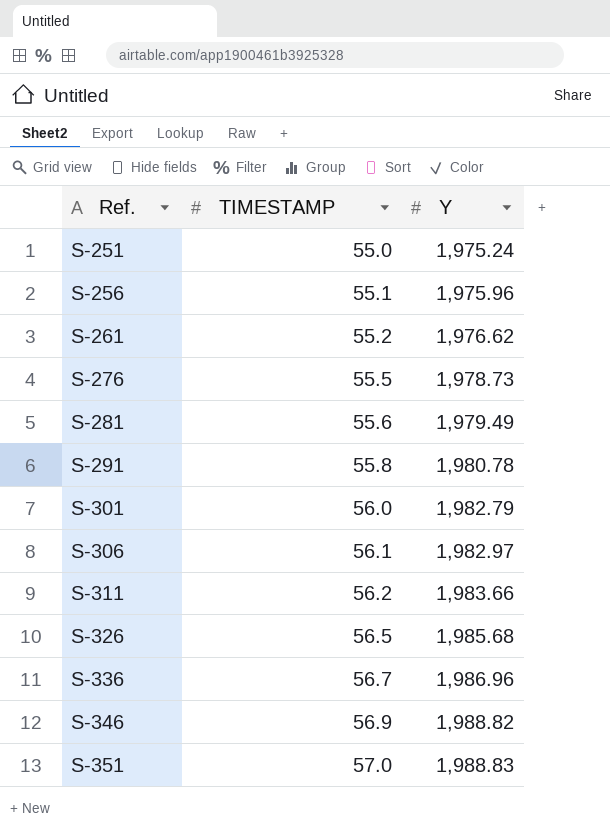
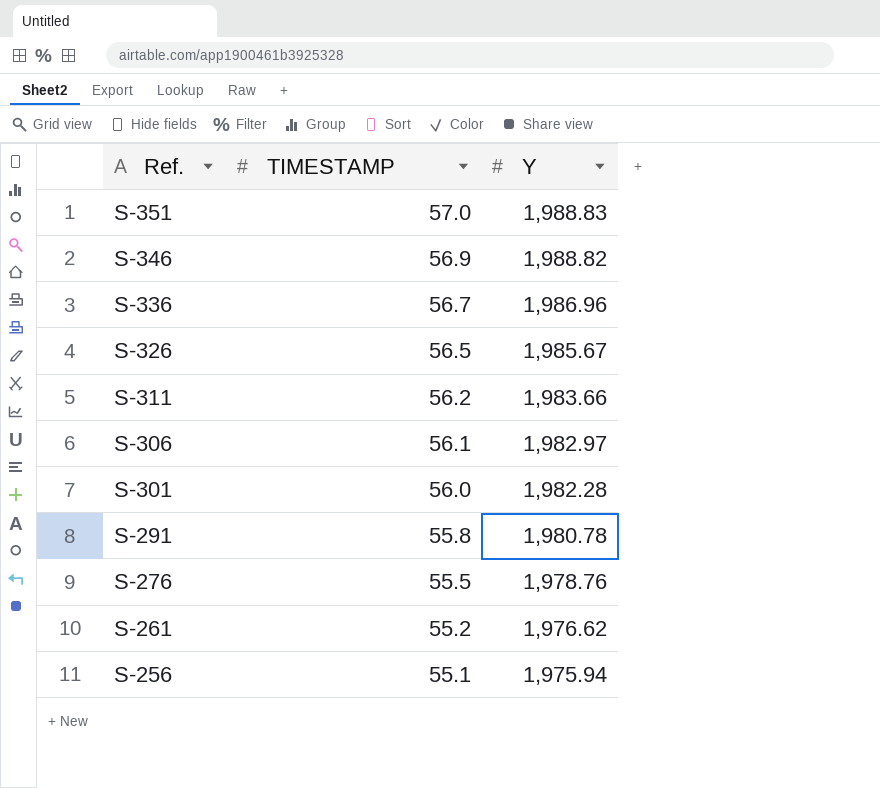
row order: Ref. ascending -> Ref. descending
row S-251: 55.0 | 1,975.24 -> none
row S-281: 55.6 | 1,979.49 -> none
S-326 | Y: 1,985.68 -> 1,985.67
S-301 | Y: 1,982.79 -> 1,982.28
S-276 | Y: 1,978.73 -> 1,978.76
S-256 | Y: 1,975.96 -> 1,975.94

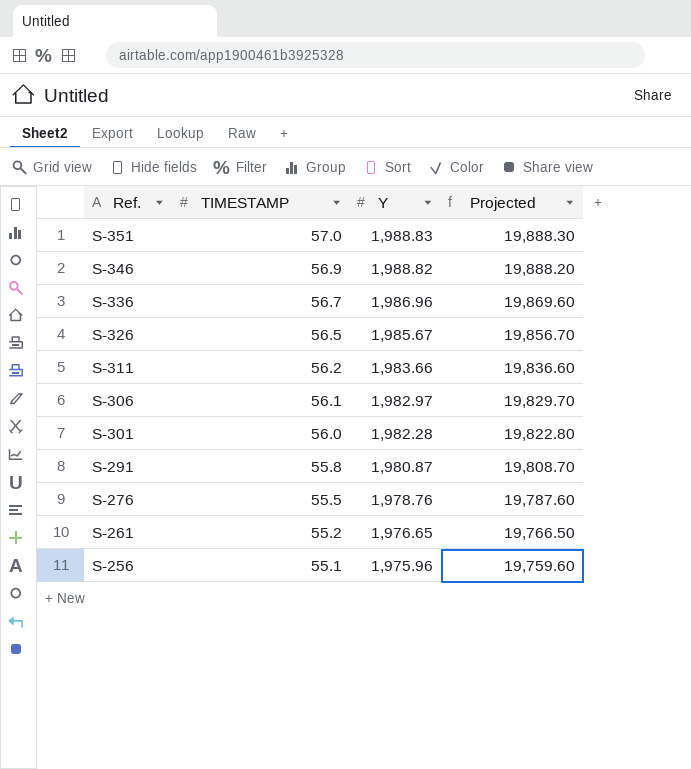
column Projected | formula: none -> [Y] * 10
S-291 | Y: 1,980.78 -> 1,980.87
S-261 | Y: 1,976.62 -> 1,976.65
S-256 | Y: 1,975.94 -> 1,975.96

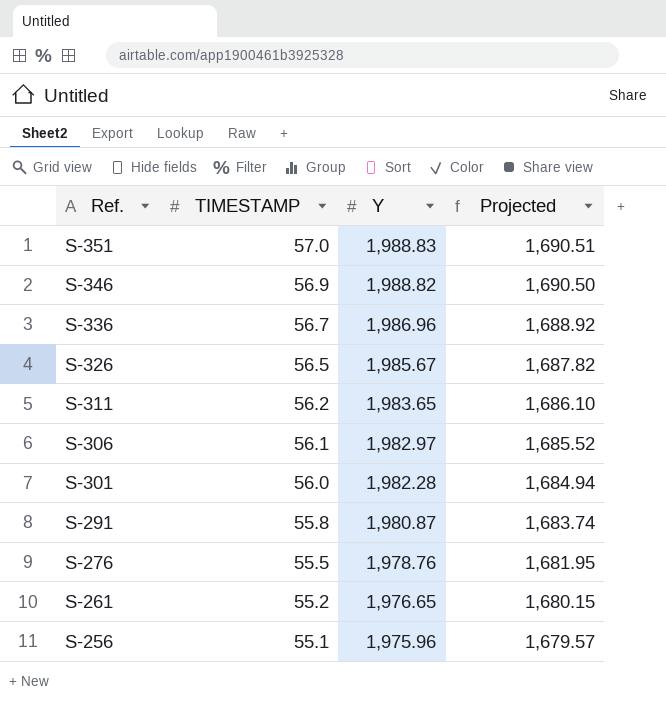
column Projected | formula: [Y] * 10 -> [Y] * 0.85
S-311 | Y: 1,983.66 -> 1,983.65

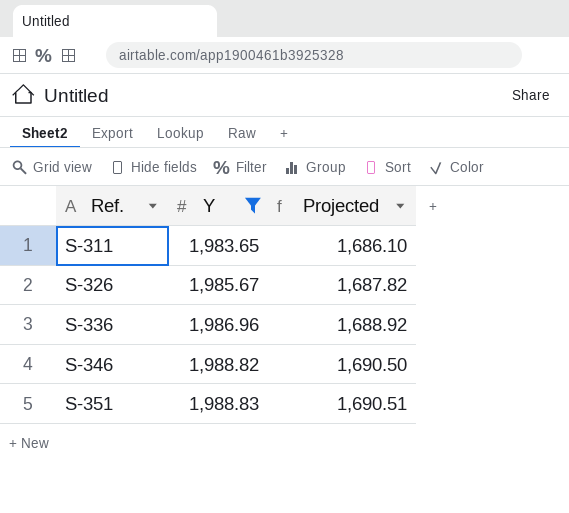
filter: none -> Y >= 1,983.65
row order: Ref. descending -> Ref. ascending
column TIMESTAMP | position: 2 -> none

